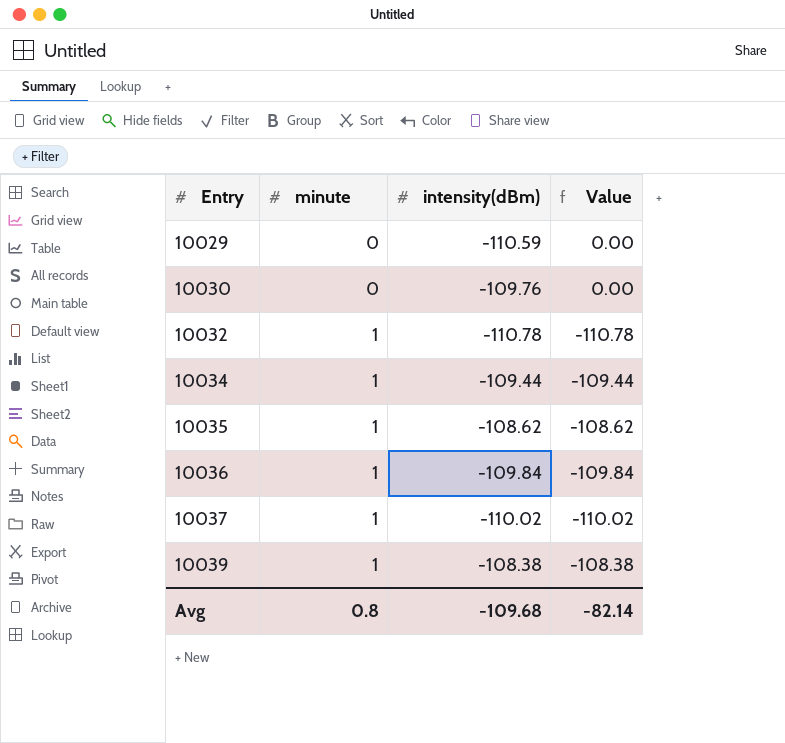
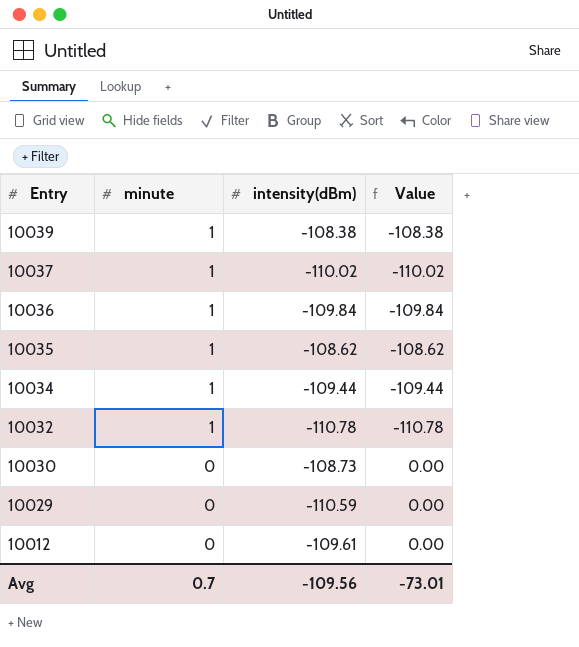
row order: Entry ascending -> Entry descending
10030 | intensity(dBm): -109.76 -> -108.73
row 10012: none -> 0 | -109.61 | 0.00
Avg | minute: 0.8 -> 0.7
Avg | intensity(dBm): -109.68 -> -109.56
Avg | Value: -82.14 -> -73.01

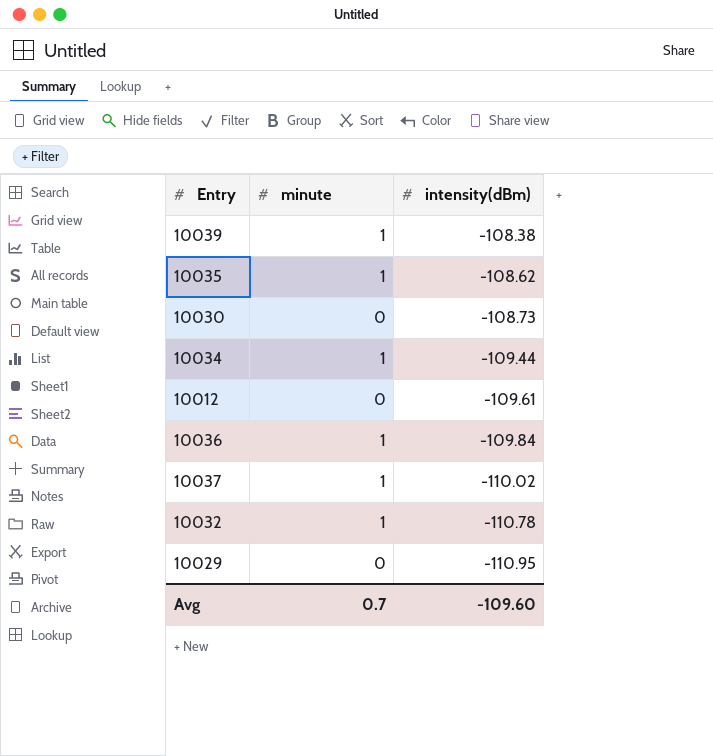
row order: Entry descending -> intensity(dBm) descending
column Value | formula: [minute] * [intensity(dBm)] -> none
10029 | intensity(dBm): -110.59 -> -110.95
Avg | intensity(dBm): -109.56 -> -109.60

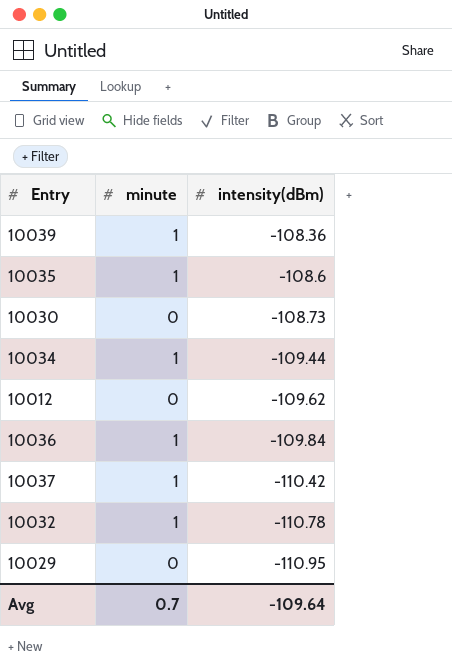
10039 | intensity(dBm): -108.38 -> -108.36
10035 | intensity(dBm): -108.62 -> -108.6
10012 | intensity(dBm): -109.61 -> -109.62
10037 | intensity(dBm): -110.02 -> -110.42
Avg | intensity(dBm): -109.60 -> -109.64

